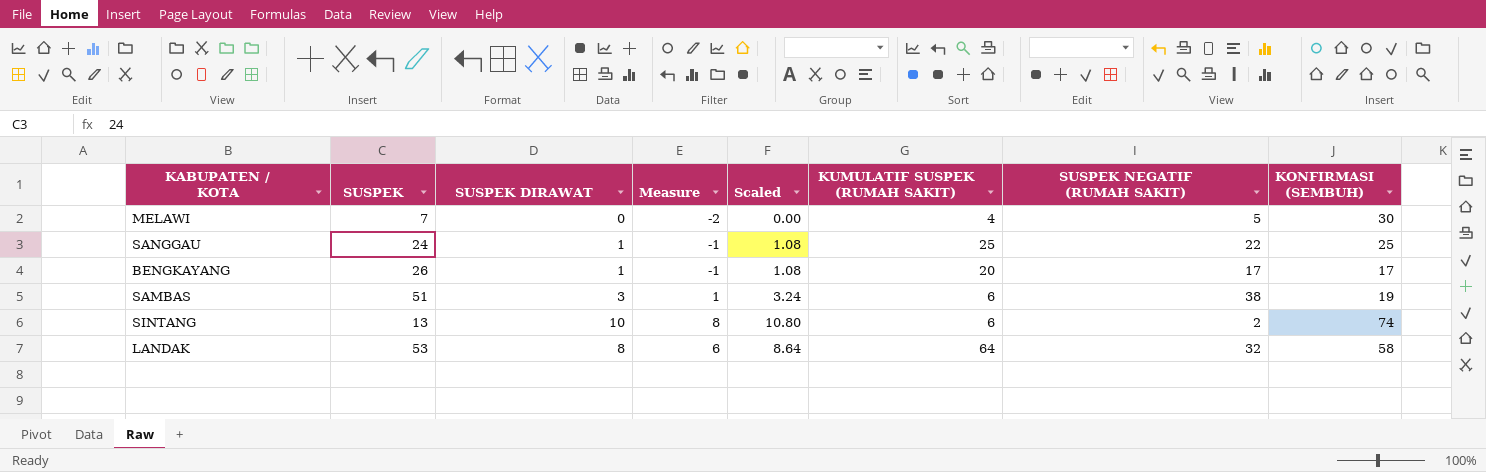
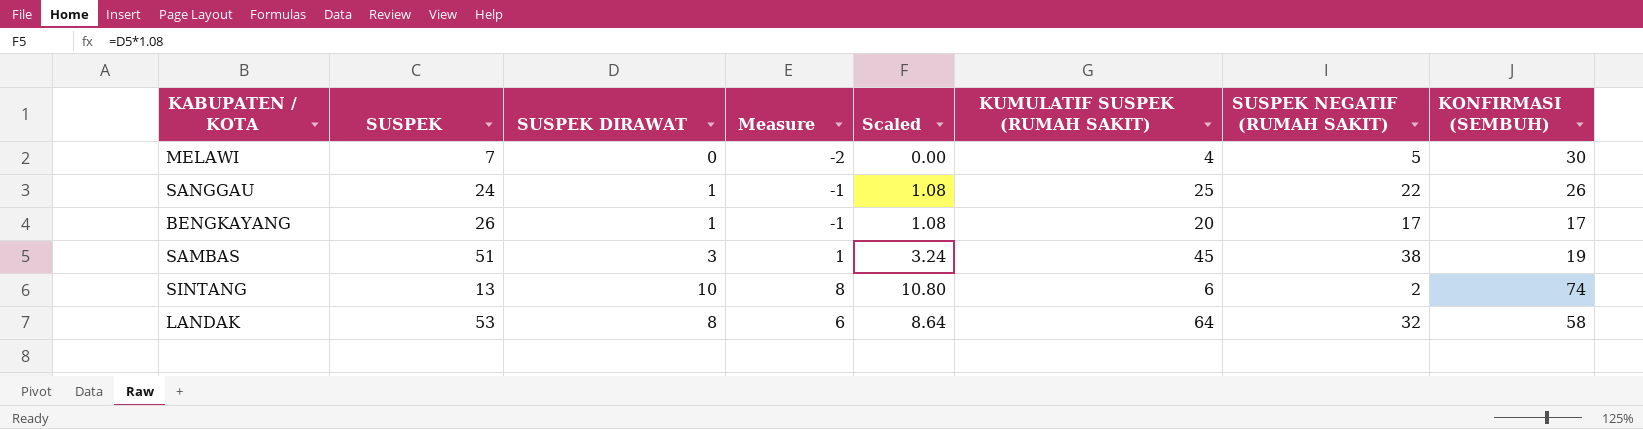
SANGGAU | KONFIRMASI (SEMBUH): 25 -> 26
SAMBAS | KUMULATIF SUSPEK (RUMAH SAKIT): 6 -> 45

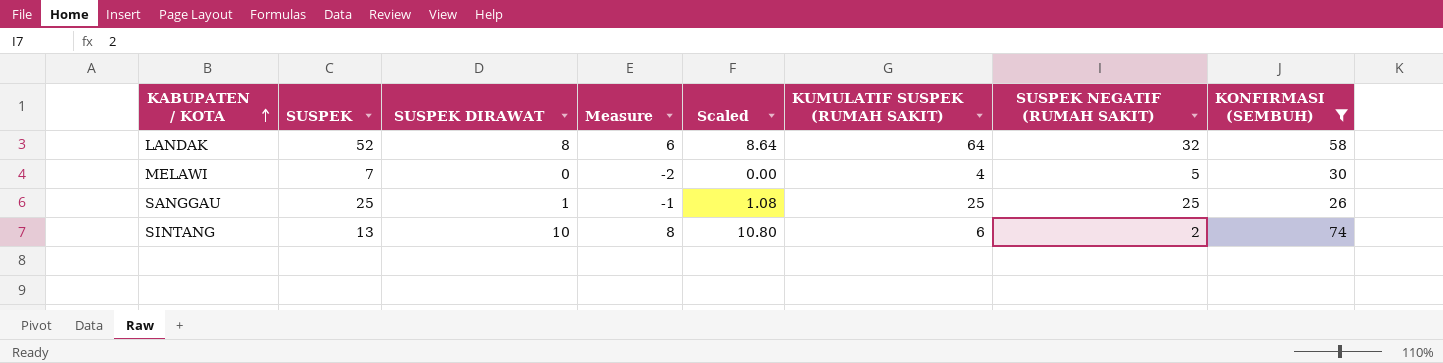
filter: none -> KONFIRMASI (SEMBUH) >= 26
row order: none -> KABUPATEN / KOTA ascending
LANDAK | SUSPEK: 53 -> 52
SANGGAU | SUSPEK: 24 -> 25
SANGGAU | SUSPEK NEGATIF (RUMAH SAKIT): 22 -> 25

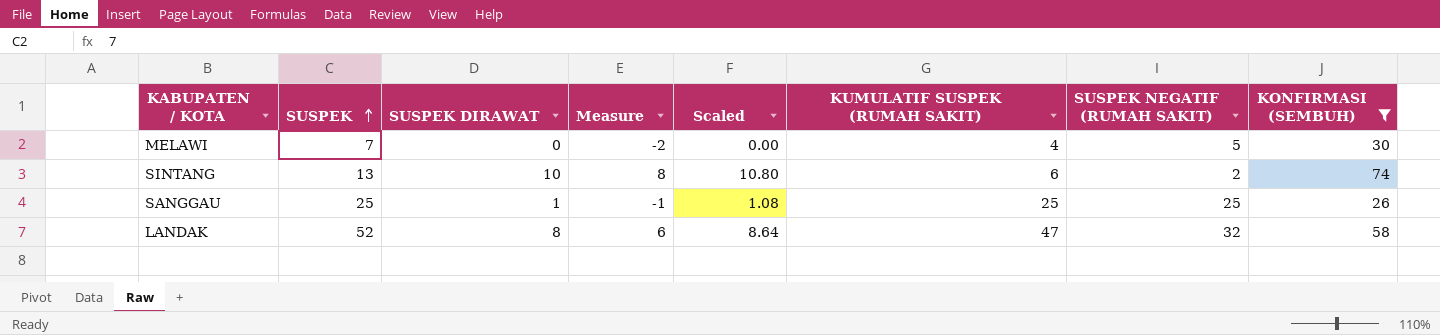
row order: KABUPATEN / KOTA ascending -> SUSPEK ascending
LANDAK | KUMULATIF SUSPEK (RUMAH SAKIT): 64 -> 47

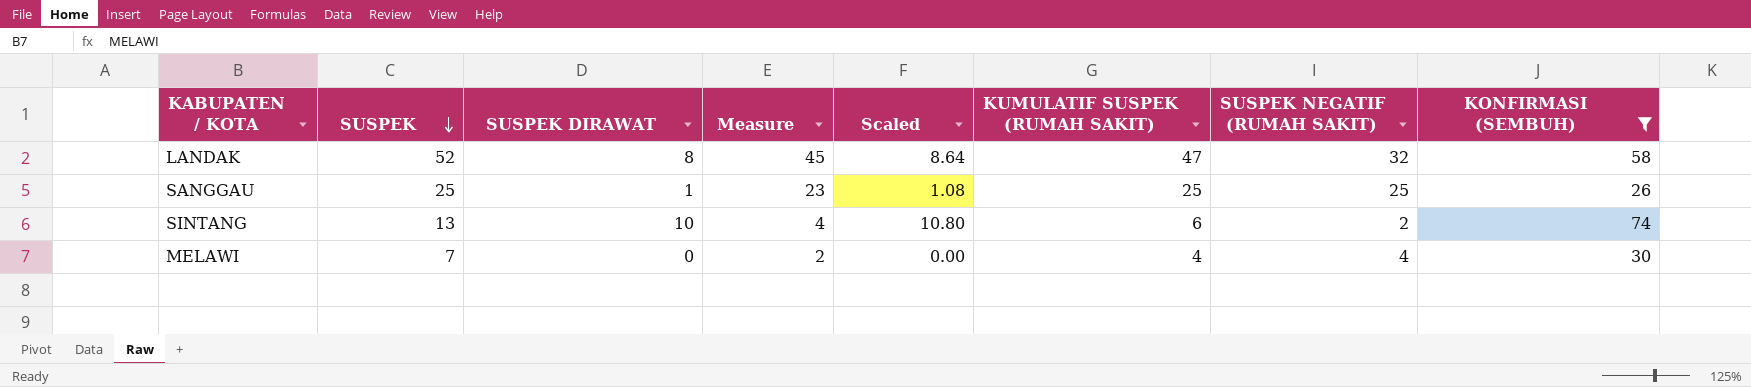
row order: SUSPEK ascending -> SUSPEK descending
column Measure | formula: [SUSPEK DIRAWAT] - 2 -> [KUMULATIF SUSPEK (RUMAH SAKIT)] - 2
MELAWI | SUSPEK NEGATIF (RUMAH SAKIT): 5 -> 4

